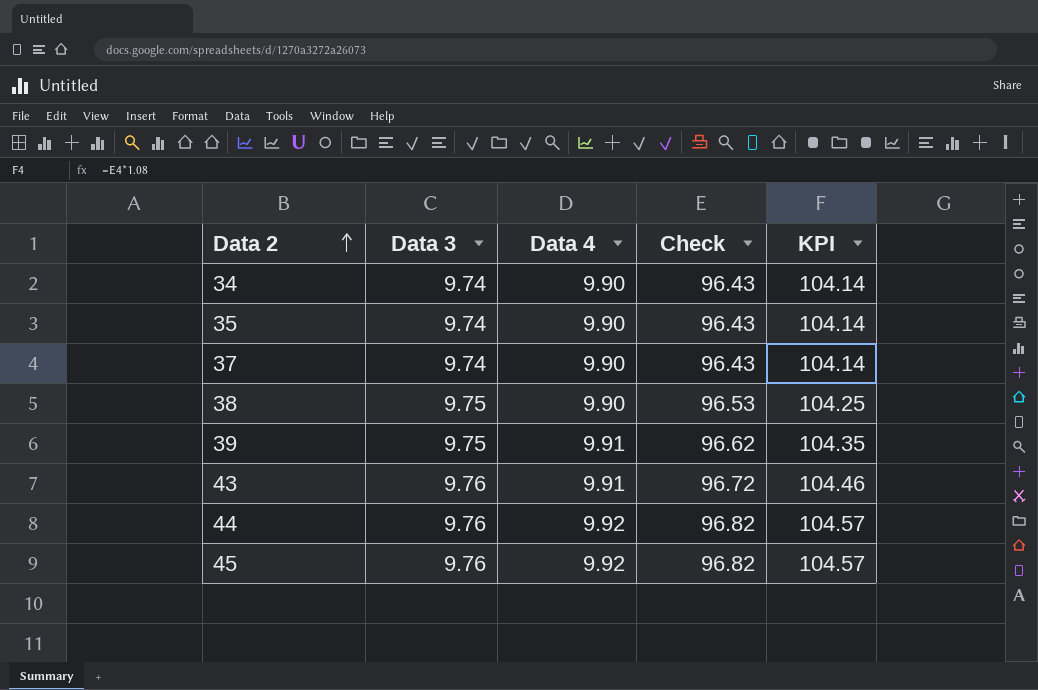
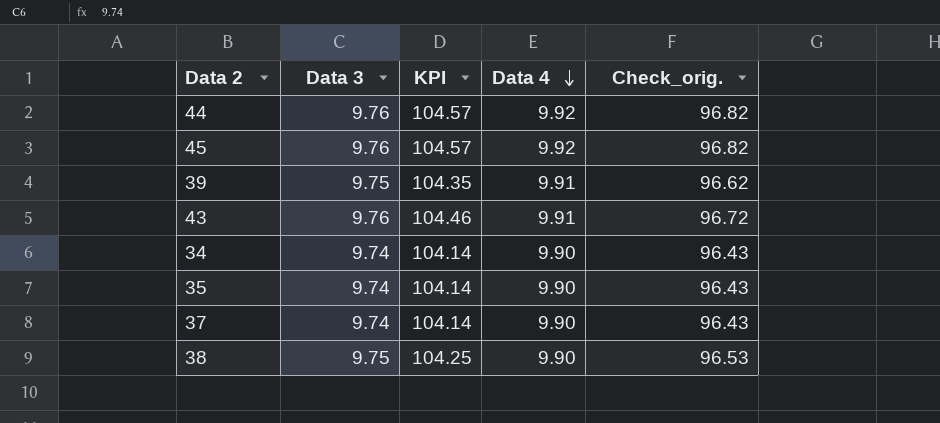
row order: Data 2 ascending -> Data 4 descending
column KPI | position: 5 -> 3
column name: Check -> Check_orig.

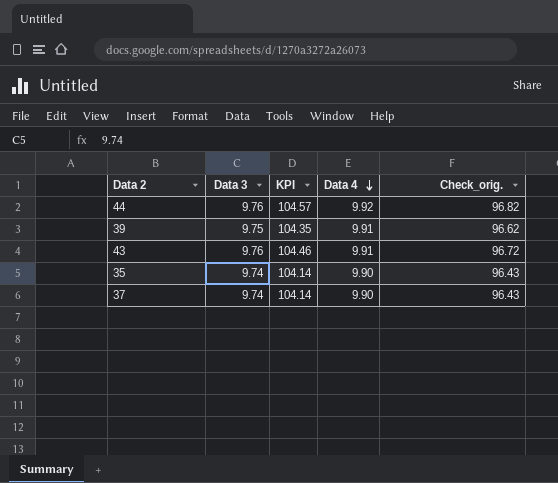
row 45: 9.76 | 104.57 | 9.92 | 96.82 -> none
row 34: 9.74 | 104.14 | 9.90 | 96.43 -> none
row 38: 9.75 | 104.25 | 9.90 | 96.53 -> none

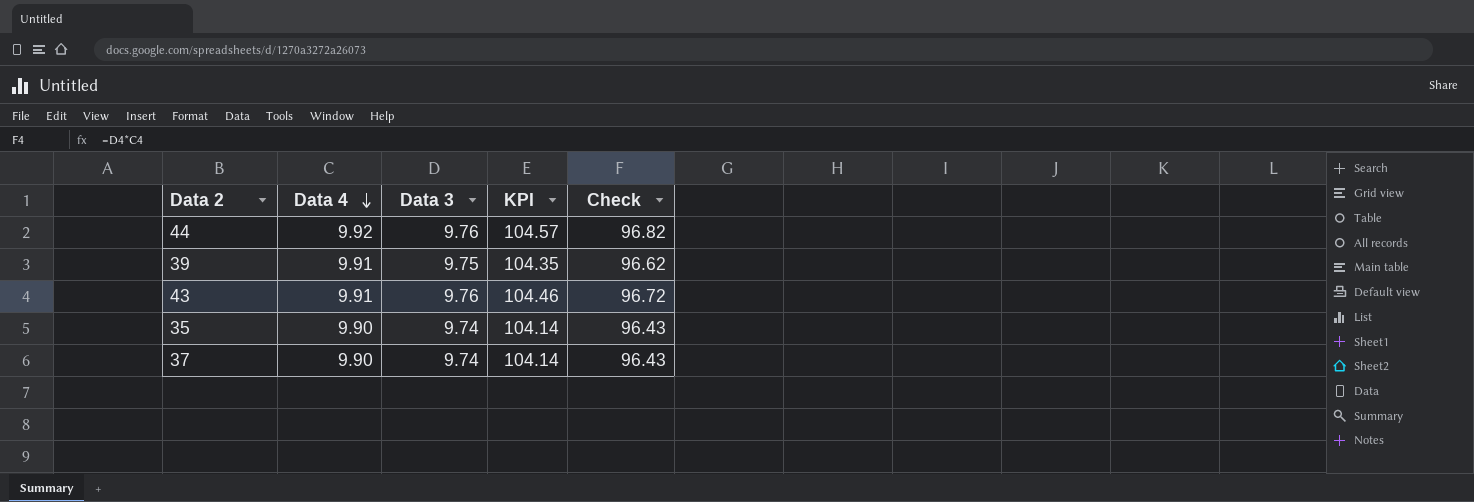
column Data 4 | position: 4 -> 2
column name: Check_orig. -> Check

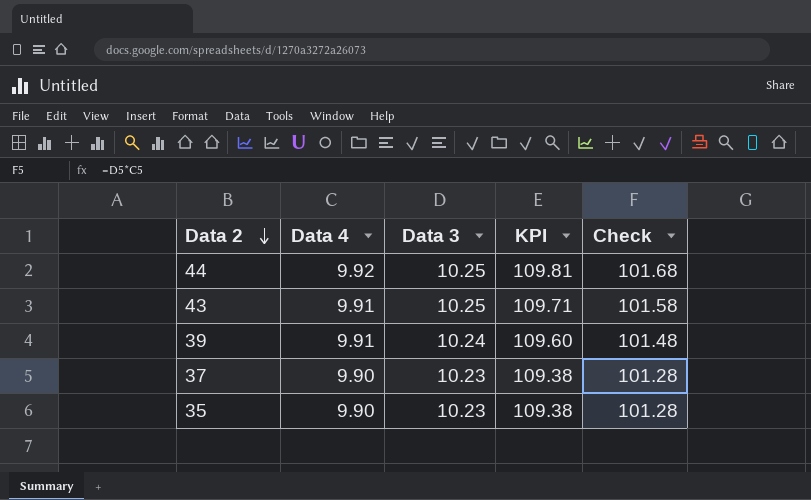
row order: Data 4 descending -> Data 2 descending
44 | Data 3: 9.76 -> 10.25
44 | KPI: 104.57 -> 109.81
44 | Check: 96.82 -> 101.68
43 | Data 3: 9.76 -> 10.25
43 | KPI: 104.46 -> 109.71
43 | Check: 96.72 -> 101.58
39 | Data 3: 9.75 -> 10.24
39 | KPI: 104.35 -> 109.60
39 | Check: 96.62 -> 101.48
37 | Data 3: 9.74 -> 10.23
37 | KPI: 104.14 -> 109.38
37 | Check: 96.43 -> 101.28
35 | Data 3: 9.74 -> 10.23
35 | KPI: 104.14 -> 109.38
35 | Check: 96.43 -> 101.28

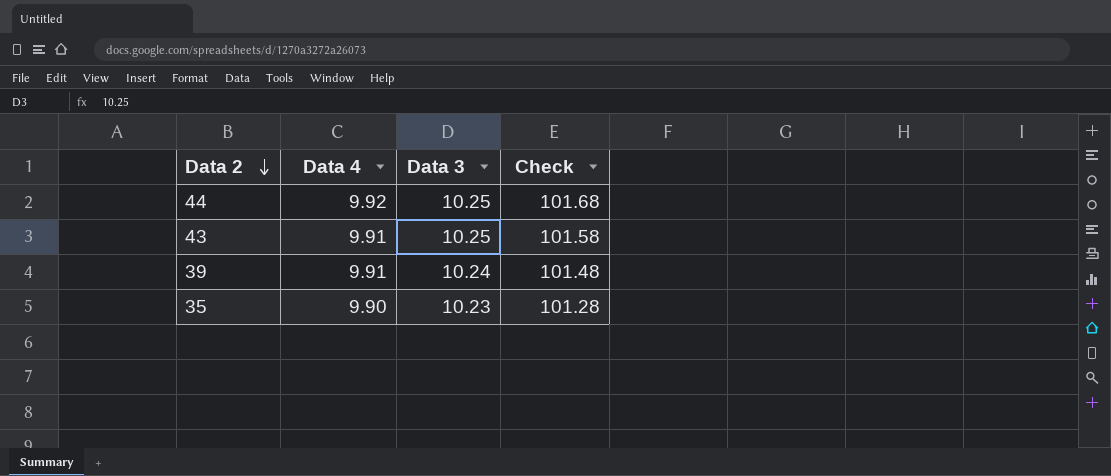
column KPI | formula: [Check] * 1.08 -> none
row 37: 9.90 | 10.23 | 109.38 | 101.28 -> none

